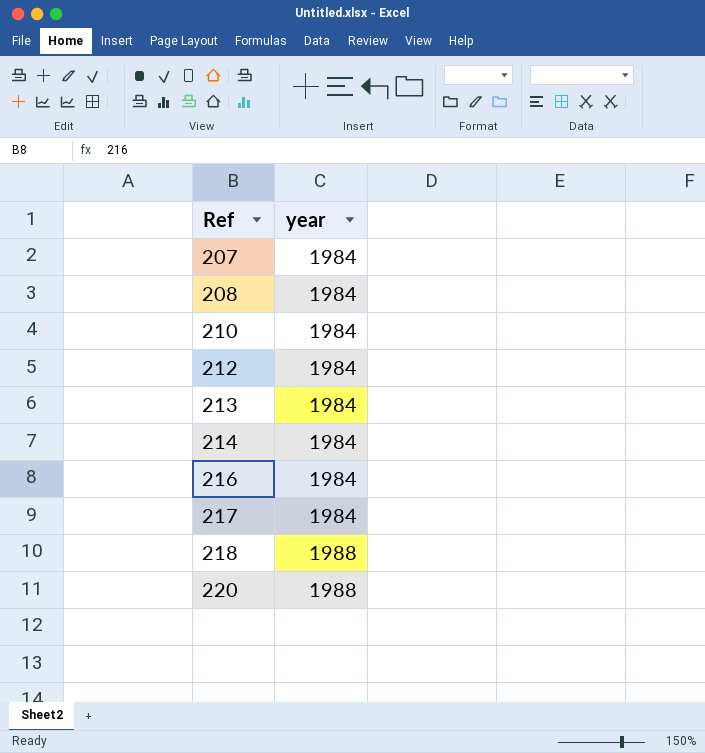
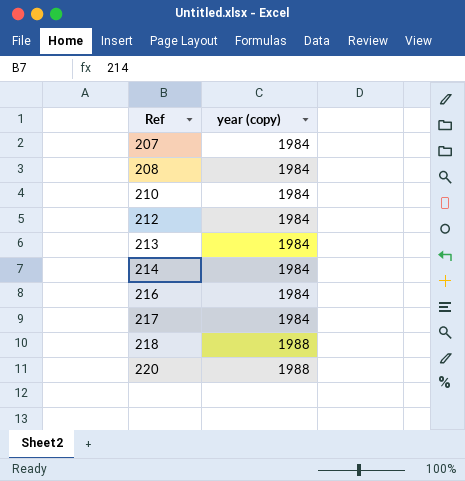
column name: year -> year (copy)

